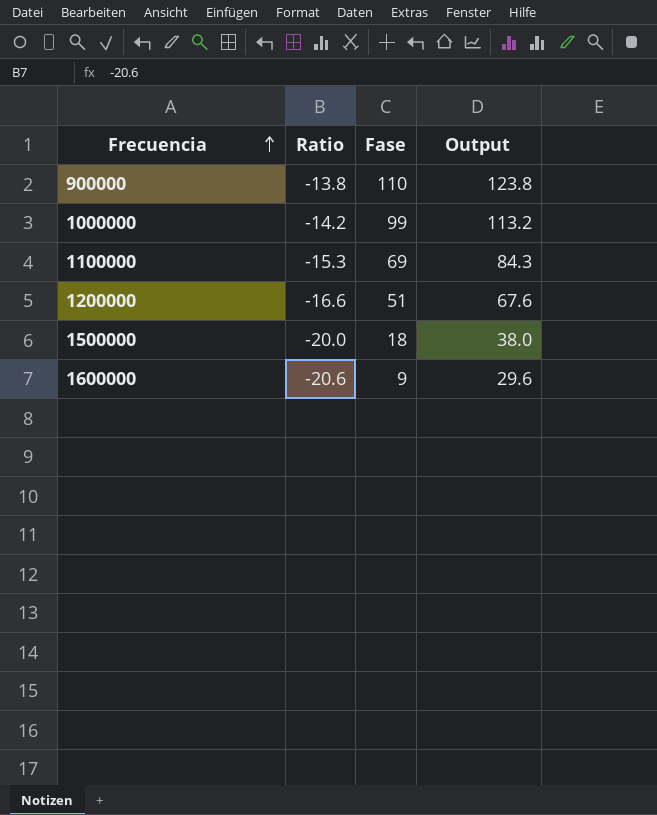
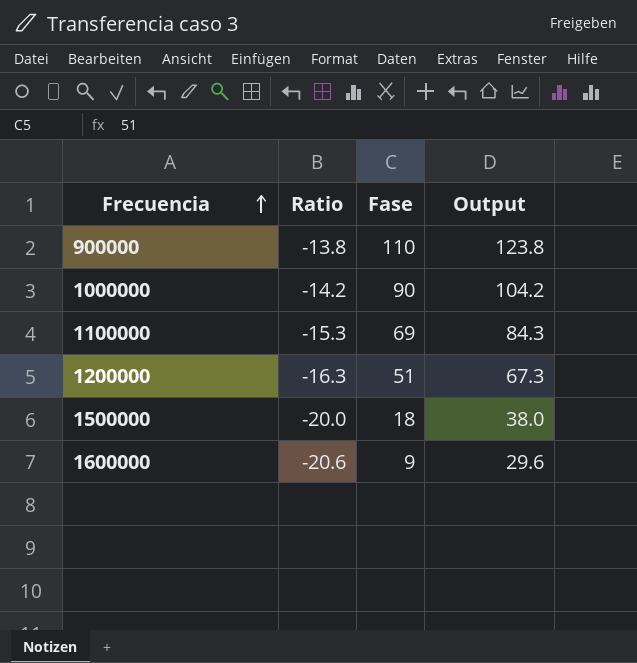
1000000 | Fase: 99 -> 90
1000000 | Output: 113.2 -> 104.2
1200000 | Ratio: -16.6 -> -16.3
1200000 | Output: 67.6 -> 67.3

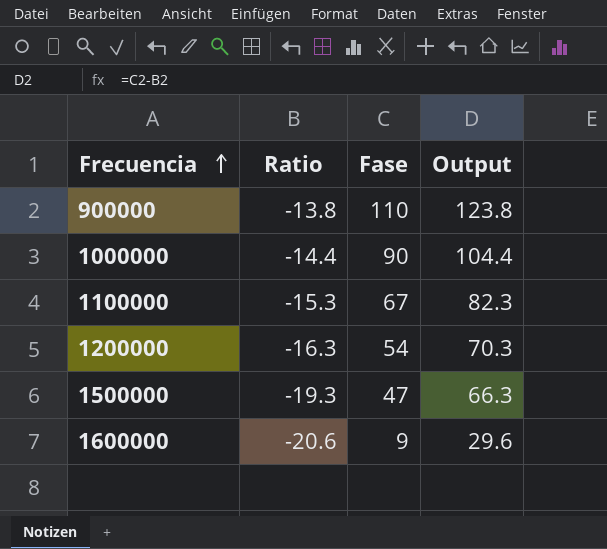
1000000 | Ratio: -14.2 -> -14.4
1000000 | Output: 104.2 -> 104.4
1100000 | Fase: 69 -> 67
1100000 | Output: 84.3 -> 82.3
1200000 | Fase: 51 -> 54
1200000 | Output: 67.3 -> 70.3
1500000 | Ratio: -20.0 -> -19.3
1500000 | Fase: 18 -> 47
1500000 | Output: 38.0 -> 66.3

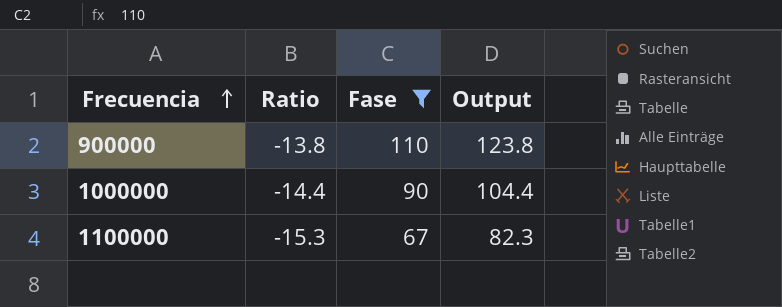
filter: none -> Fase >= 67

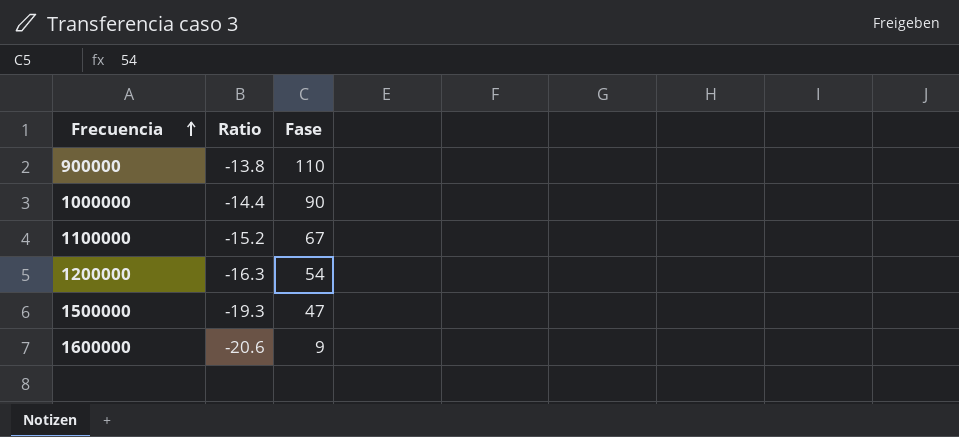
filter: Fase >= 67 -> none
column Output | formula: [Fase] - [Ratio] -> none
1100000 | Ratio: -15.3 -> -15.2

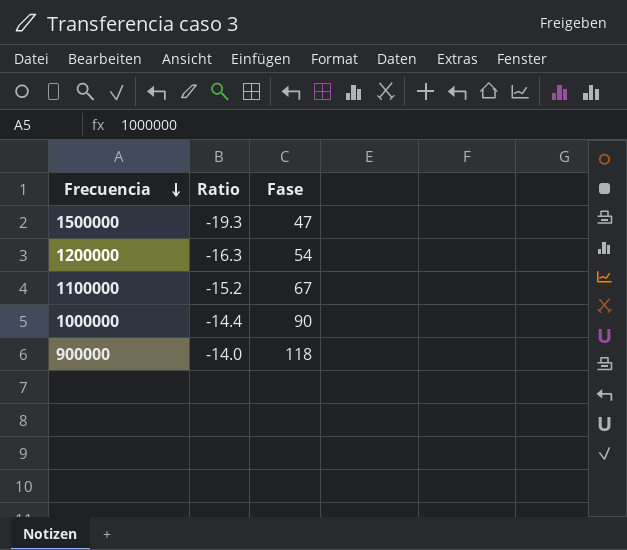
row order: Frecuencia ascending -> Frecuencia descending
row 1600000: -20.6 | 9 -> none
900000 | Ratio: -13.8 -> -14.0
900000 | Fase: 110 -> 118

